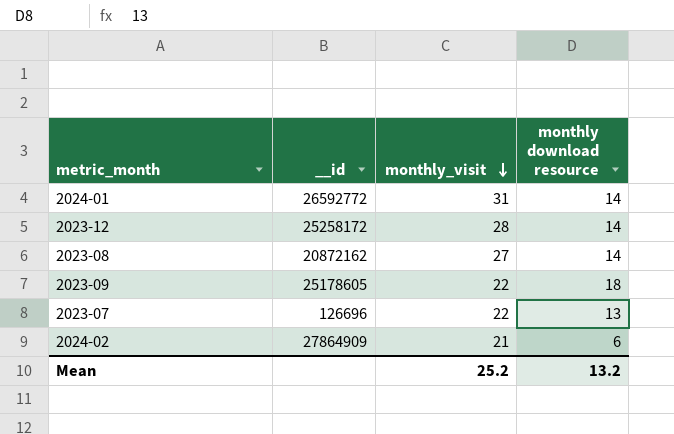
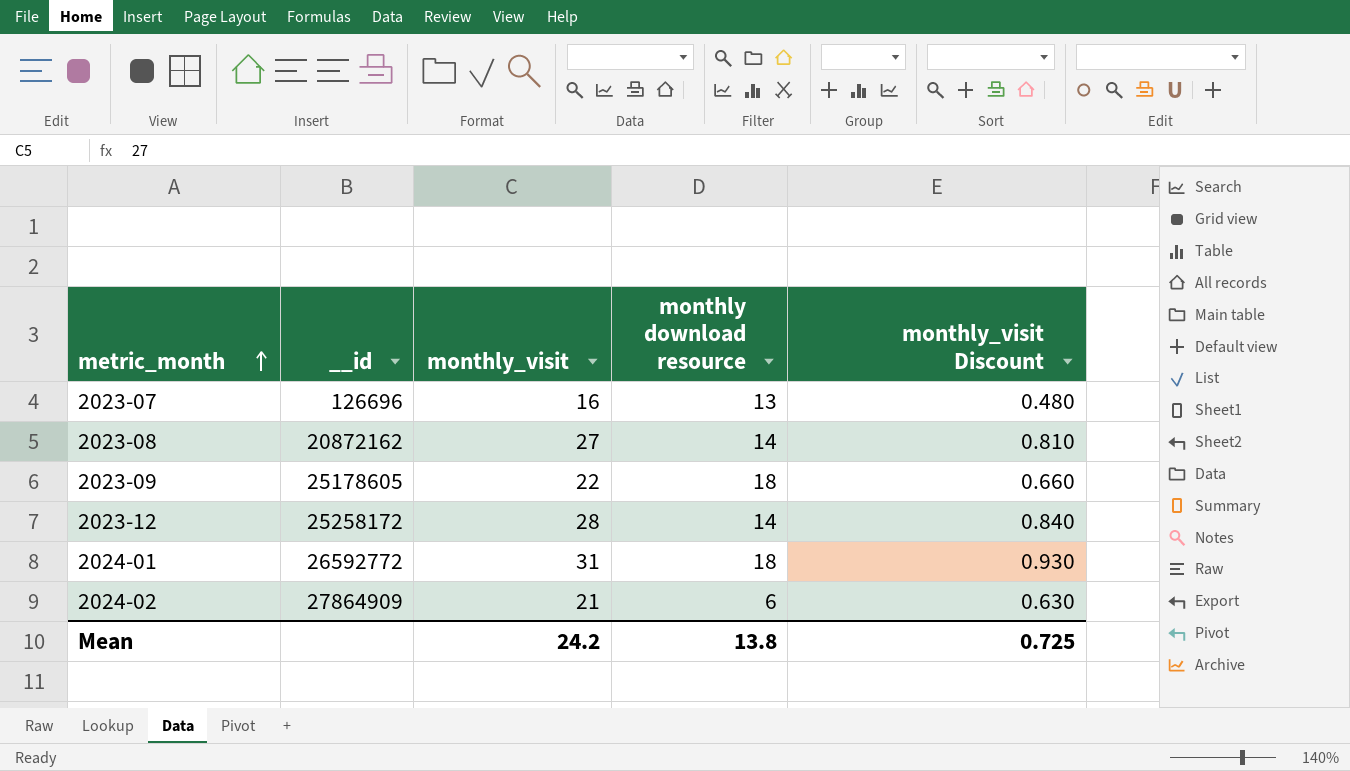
row order: monthly_visit descending -> metric_month ascending
column monthly_visit Discount | formula: none -> [monthly_visit] * 0.03
2023-07 | monthly_visit: 22 -> 16
2024-01 | monthly download resource: 14 -> 18
Mean | monthly_visit: 25.2 -> 24.2
Mean | monthly download resource: 13.2 -> 13.8

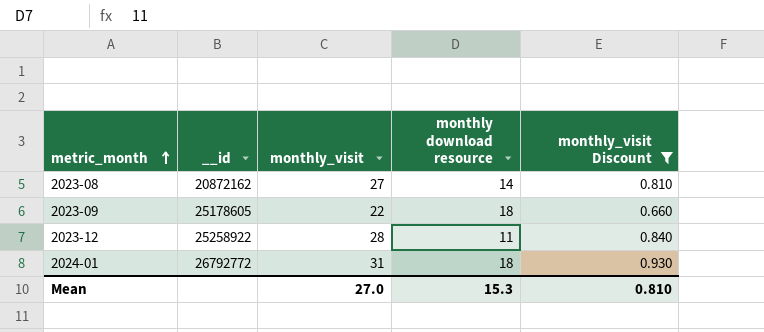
filter: none -> monthly_visit Discount >= 0.660
2023-12 | __id: 25258172 -> 25258922
2023-12 | monthly download resource: 14 -> 11
2024-01 | __id: 26592772 -> 26792772
Mean | monthly_visit: 24.2 -> 27.0
Mean | monthly download resource: 13.8 -> 15.3
Mean | monthly_visit Discount: 0.725 -> 0.810

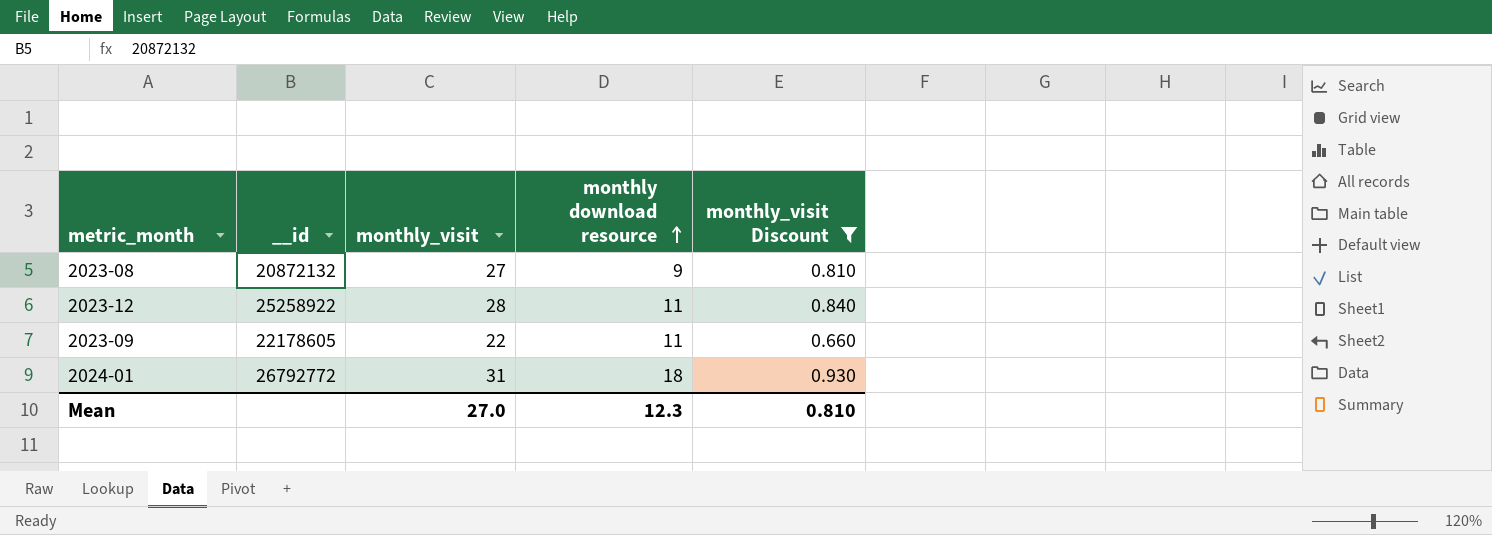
row order: metric_month ascending -> monthly download resource ascending
2023-08 | __id: 20872162 -> 20872132
2023-08 | monthly download resource: 14 -> 9
2023-09 | __id: 25178605 -> 22178605
2023-09 | monthly download resource: 18 -> 11
Mean | monthly download resource: 15.3 -> 12.3

